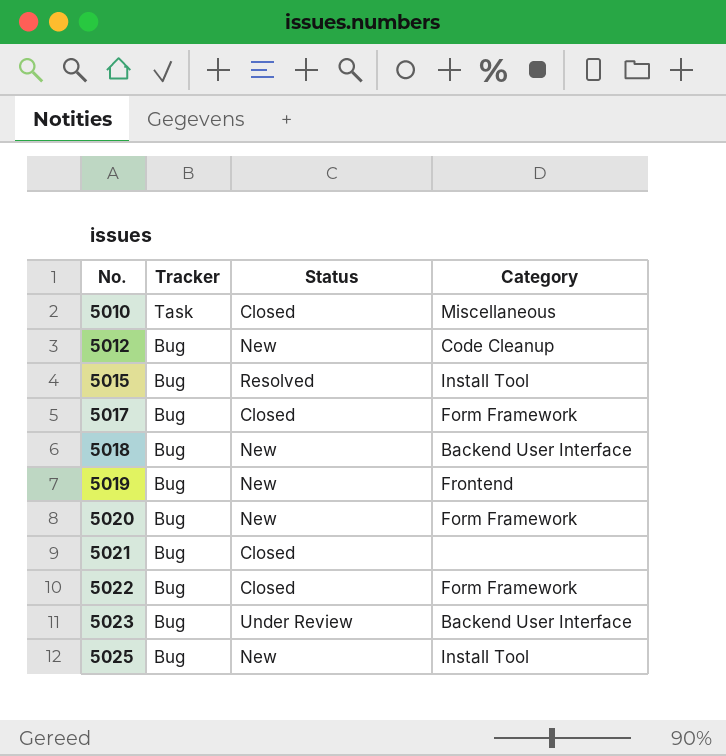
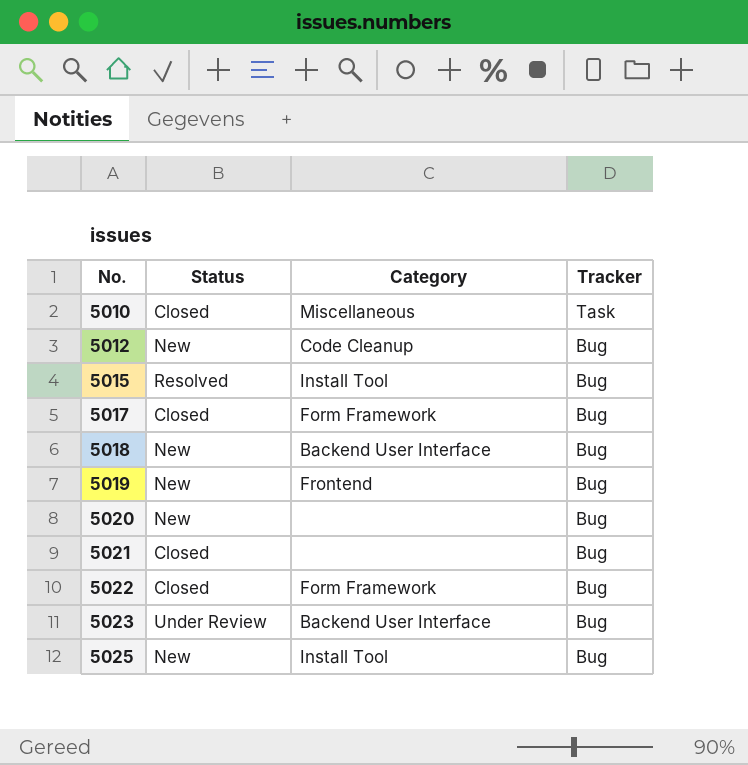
column Tracker | position: 2 -> 4
5020 | Category: Form Framework -> none

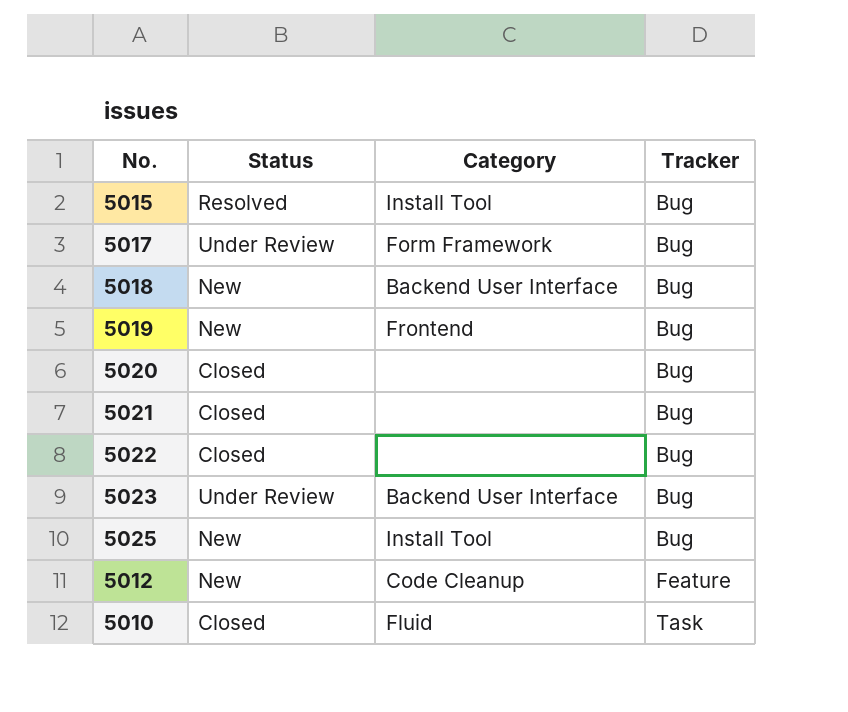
row order: No. ascending -> Tracker ascending
5017 | Status: Closed -> Under Review
5020 | Status: New -> Closed
5022 | Category: Form Framework -> none
5012 | Tracker: Bug -> Feature
5010 | Category: Miscellaneous -> Fluid

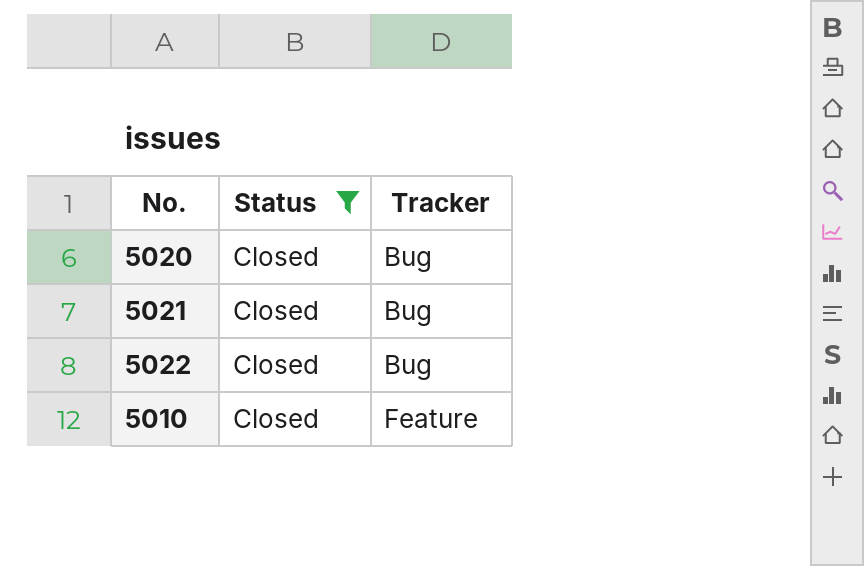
filter: none -> Status = Closed
column Category | position: 3 -> none
5010 | Tracker: Task -> Feature

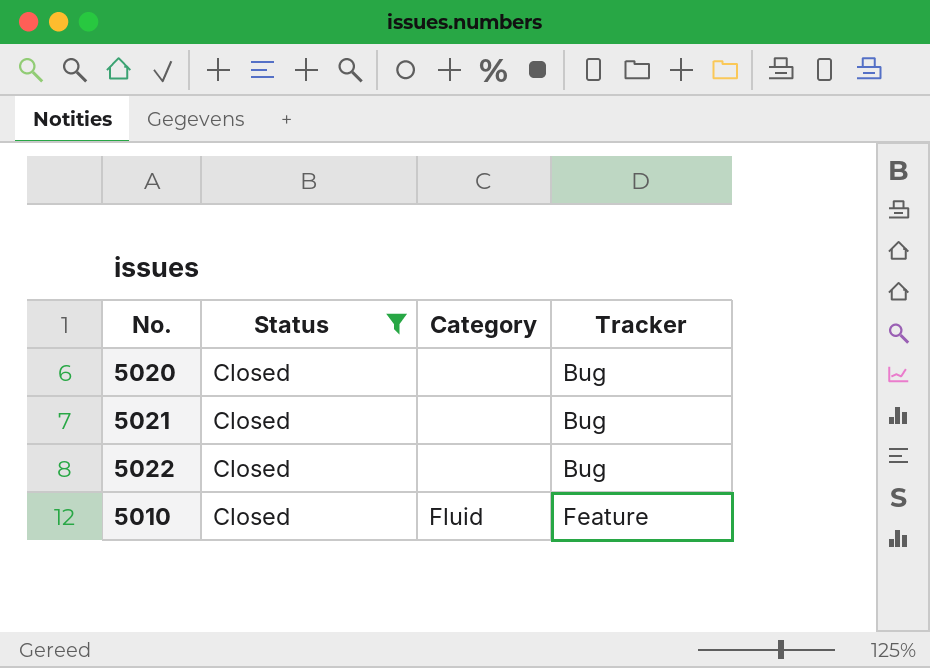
column Category | position: none -> 3

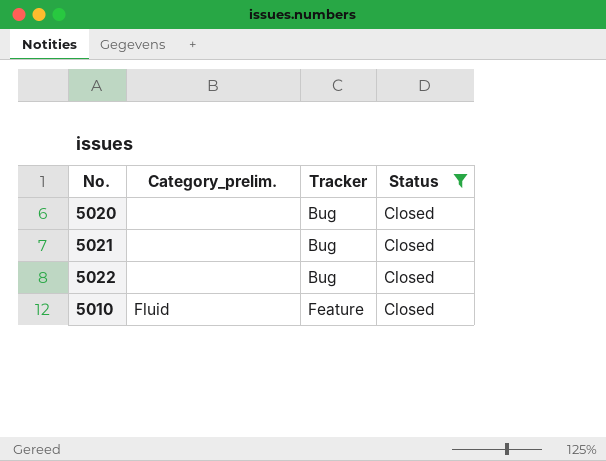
column name: Category -> Category_prelim.
column Status | position: 2 -> 4

